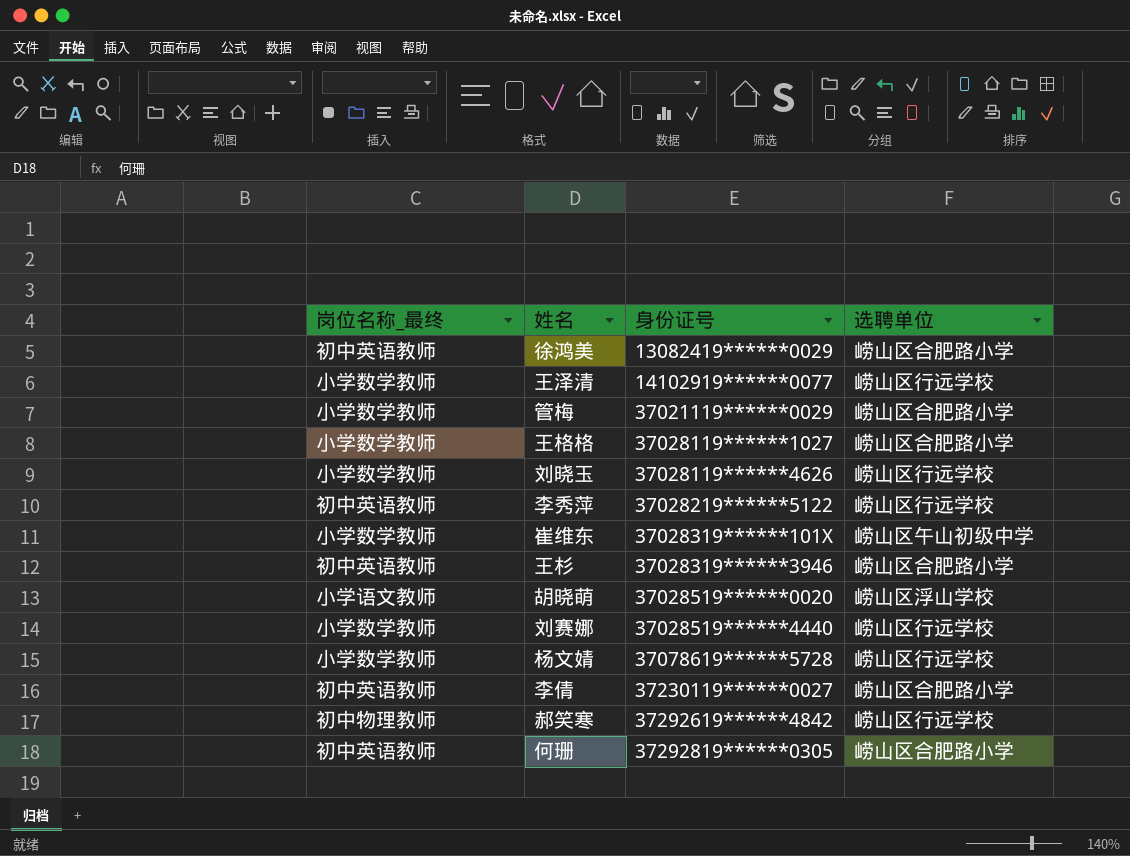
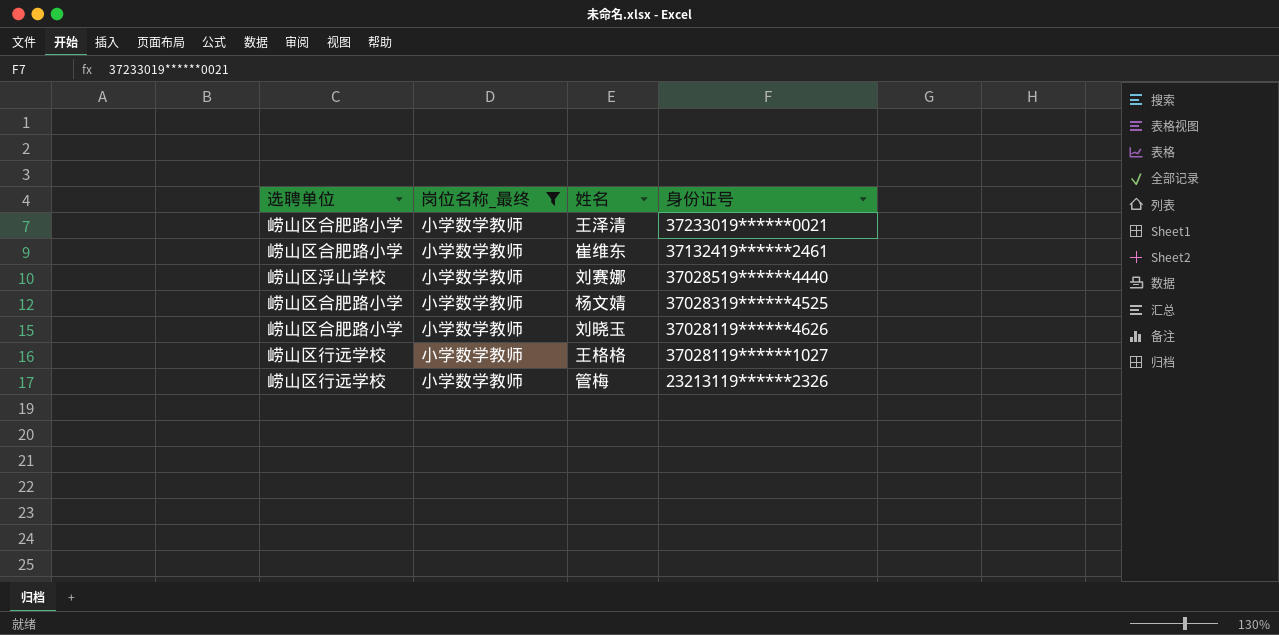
filter: none -> 岗位名称_最终 = 小学数学教师
row order: 身份证号 ascending -> 身份证号 descending
column 选聘单位 | position: 4 -> 1
王泽清 | 选聘单位: 崂山区行远学校 -> 崂山区合肥路小学
王泽清 | 身份证号: 14102919******0077 -> 37233019******0021
崔维东 | 选聘单位: 崂山区午山初级中学 -> 崂山区合肥路小学
崔维东 | 身份证号: 37028319******101X -> 37132419******2461
刘赛娜 | 选聘单位: 崂山区行远学校 -> 崂山区浮山学校
杨文婧 | 选聘单位: 崂山区行远学校 -> 崂山区合肥路小学
杨文婧 | 身份证号: 37078619******5728 -> 37028319******4525
刘晓玉 | 选聘单位: 崂山区行远学校 -> 崂山区合肥路小学
王格格 | 选聘单位: 崂山区合肥路小学 -> 崂山区行远学校
管梅 | 选聘单位: 崂山区合肥路小学 -> 崂山区行远学校
管梅 | 身份证号: 37021119******0029 -> 23213119******2326

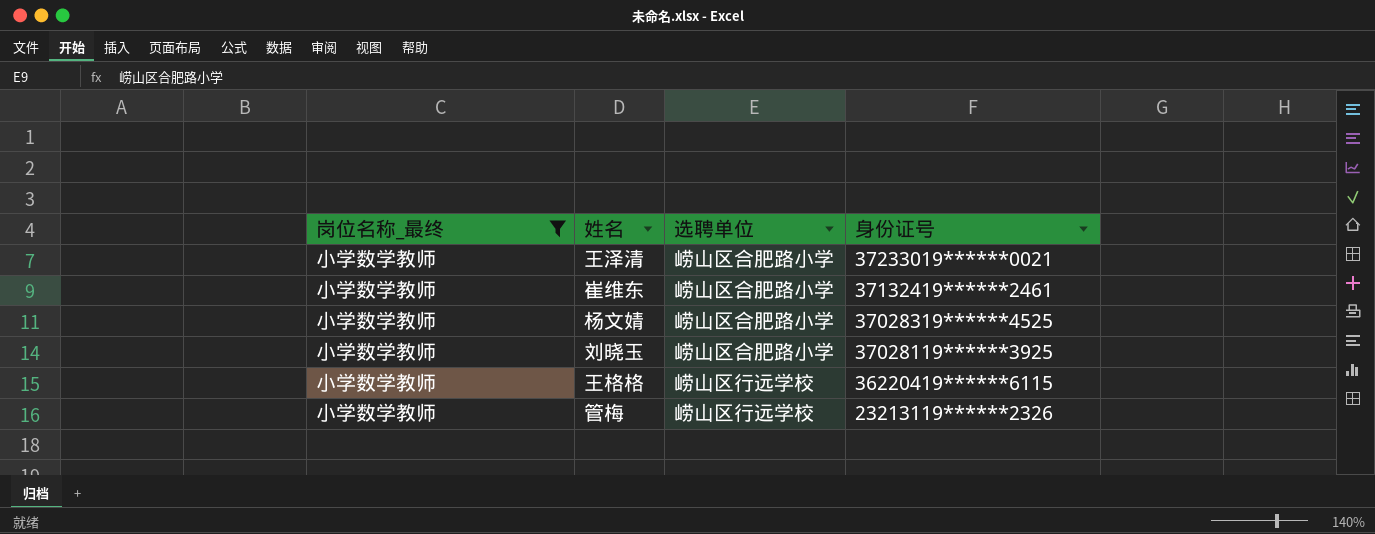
column 选聘单位 | position: 1 -> 3
row 刘赛娜: 崂山区浮山学校 | 小学数学教师 | 37028519******4440 -> none
刘晓玉 | 身份证号: 37028119******4626 -> 37028119******3925
王格格 | 身份证号: 37028119******1027 -> 36220419******6115

